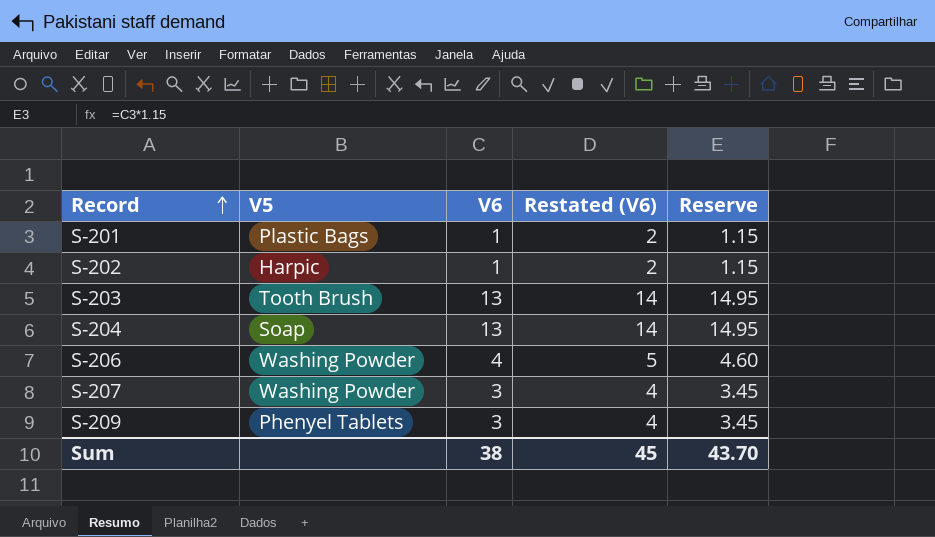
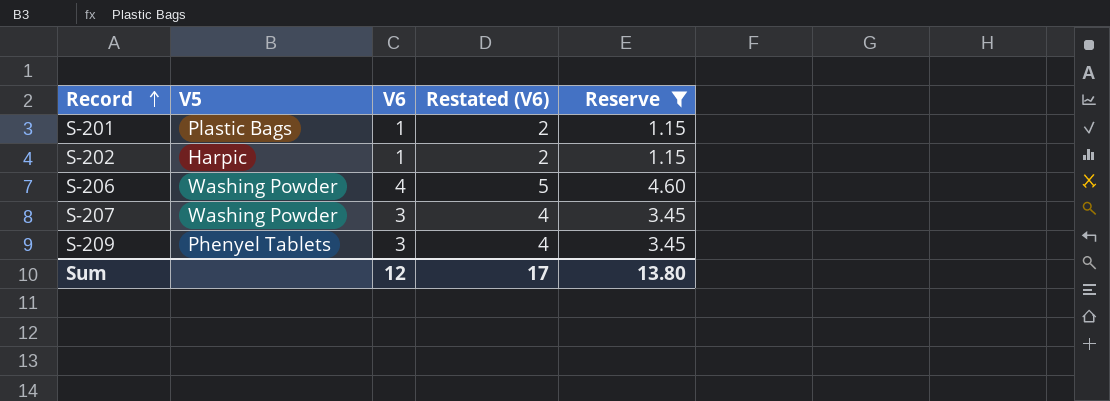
filter: none -> Reserve != 14.95
Sum | V6: 38 -> 12
Sum | Restated (V6): 45 -> 17
Sum | Reserve: 43.70 -> 13.80

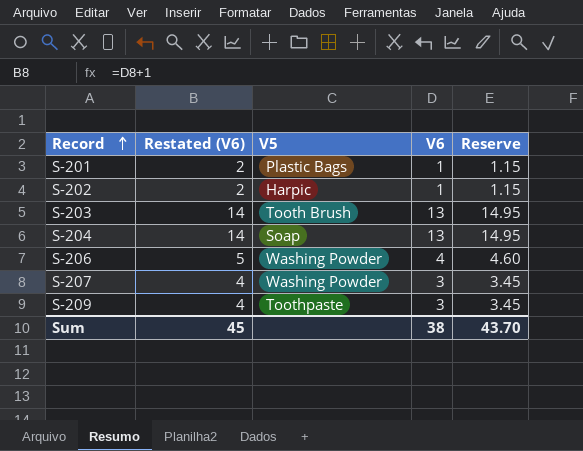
filter: Reserve != 14.95 -> none
column Restated (V6) | position: 4 -> 2
S-209 | V5: Phenyel Tablets -> Toothpaste
Sum | Restated (V6): 17 -> 45
Sum | V6: 12 -> 38
Sum | Reserve: 13.80 -> 43.70

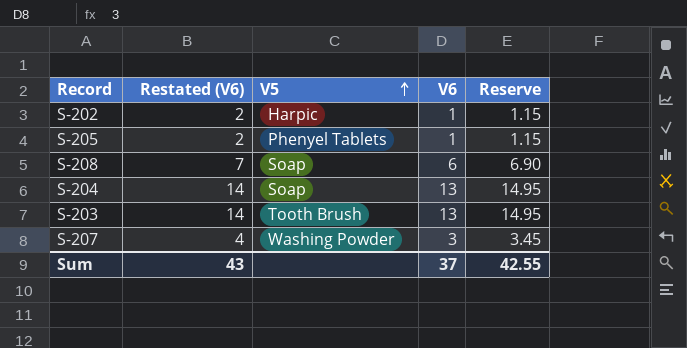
row order: Record ascending -> V5 ascending
row S-201: 2 | Plastic Bags | 1 | 1.15 -> none
row S-206: 5 | Washing Powder | 4 | 4.60 -> none
row S-209: 4 | Toothpaste | 3 | 3.45 -> none
row S-205: none -> 2 | Phenyel Tablets | 1 | 1.15
row S-208: none -> 7 | Soap | 6 | 6.90
Sum | Restated (V6): 45 -> 43
Sum | V6: 38 -> 37
Sum | Reserve: 43.70 -> 42.55

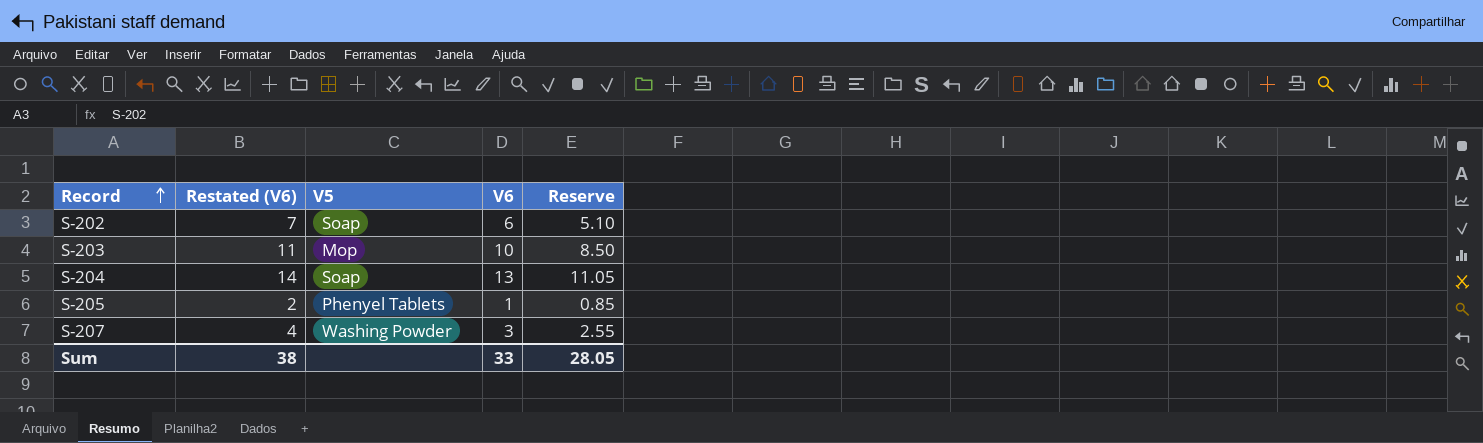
row order: V5 ascending -> Record ascending
column Reserve | formula: [V6] * 1.15 -> [V6] * 0.85
row S-208: 7 | Soap | 6 | 6.90 -> none
S-202 | Restated (V6): 2 -> 7
S-202 | V5: Harpic -> Soap
S-202 | V6: 1 -> 6
S-203 | Restated (V6): 14 -> 11
S-203 | V5: Tooth Brush -> Mop
S-203 | V6: 13 -> 10
Sum | Restated (V6): 43 -> 38
Sum | V6: 37 -> 33
Sum | Reserve: 42.55 -> 28.05

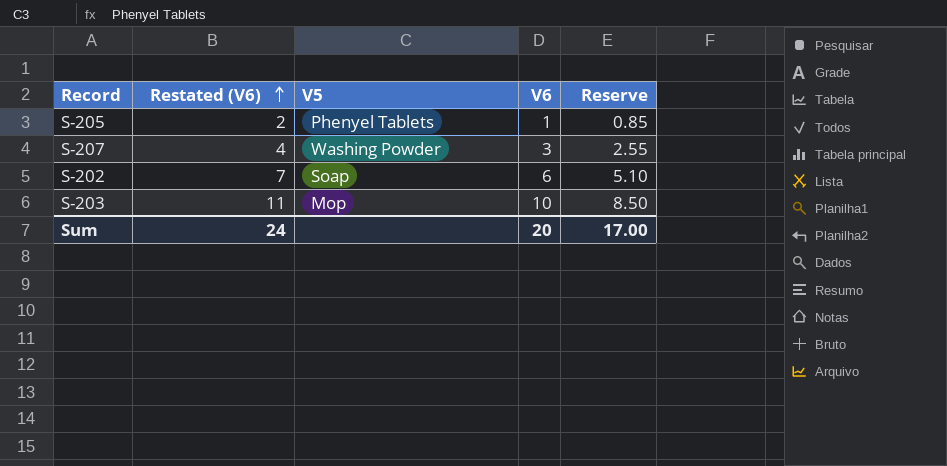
row order: Record ascending -> Restated (V6) ascending
row S-204: 14 | Soap | 13 | 11.05 -> none
Sum | Restated (V6): 38 -> 24
Sum | V6: 33 -> 20
Sum | Reserve: 28.05 -> 17.00

